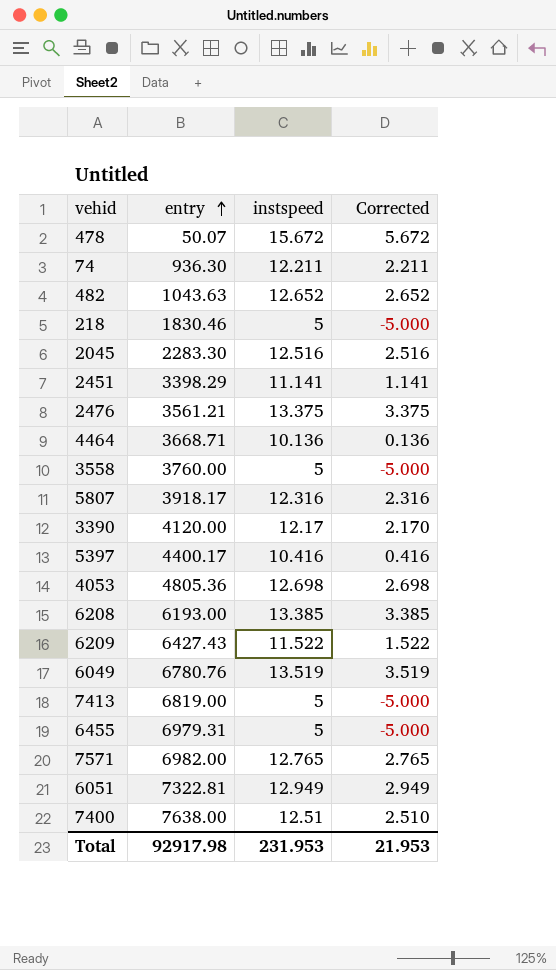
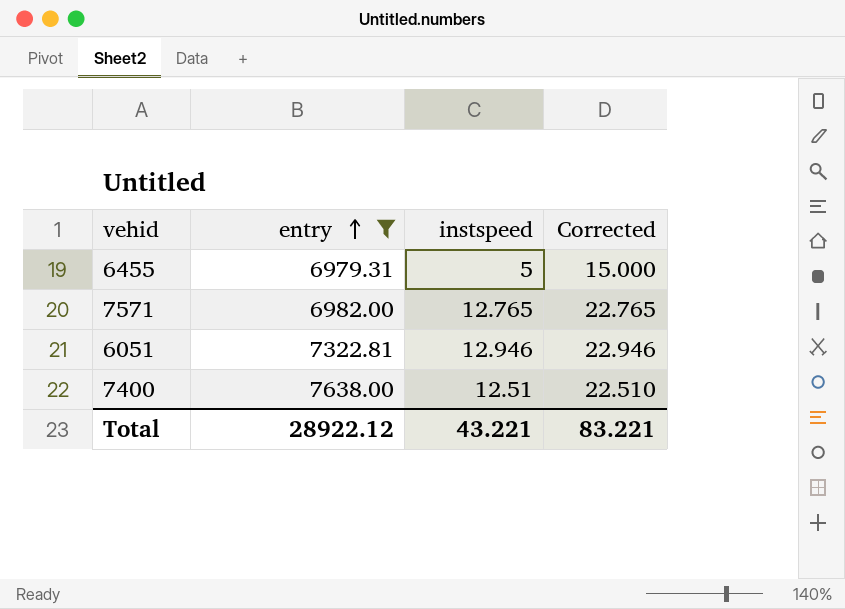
filter: none -> entry >= 6979.31
column Corrected | formula: [instspeed] - 10 -> [instspeed] + 10
6051 | instspeed: 12.949 -> 12.946
Total | entry: 92917.98 -> 28922.12
Total | instspeed: 231.953 -> 43.221
Total | Corrected: 21.953 -> 83.221

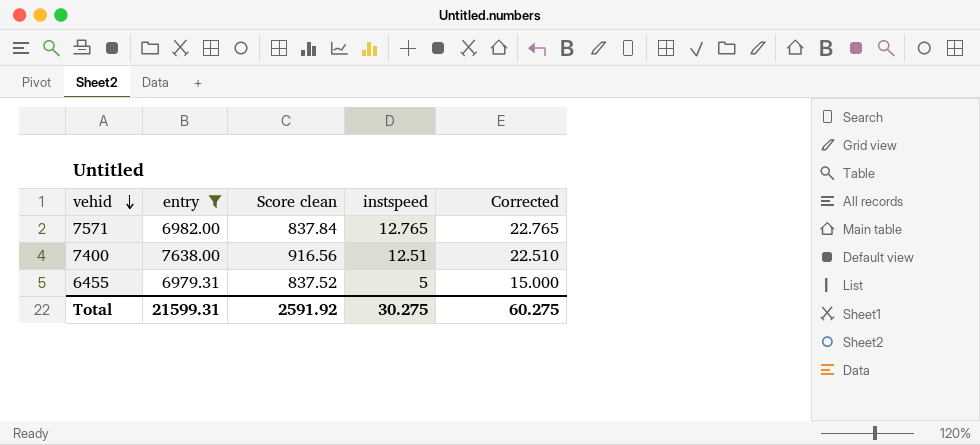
row order: entry ascending -> vehid descending
column Score clean | formula: none -> [entry] * 0.12
row 6051: 7322.81 | 12.946 | 22.946 -> none
Total | entry: 28922.12 -> 21599.31
Total | instspeed: 43.221 -> 30.275
Total | Corrected: 83.221 -> 60.275

